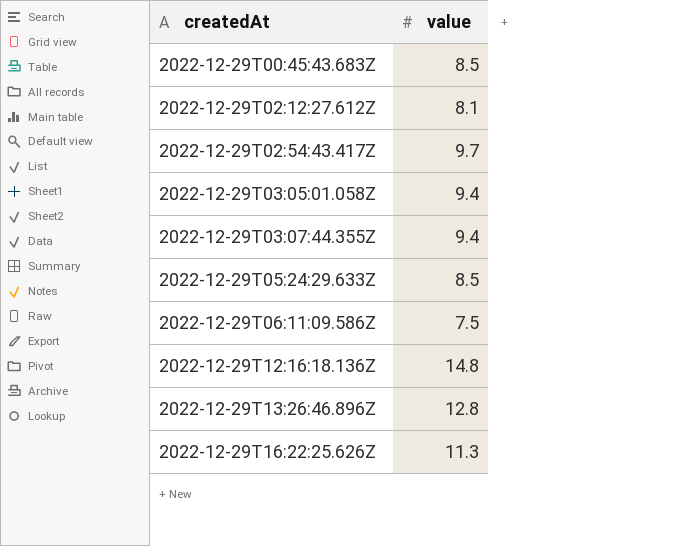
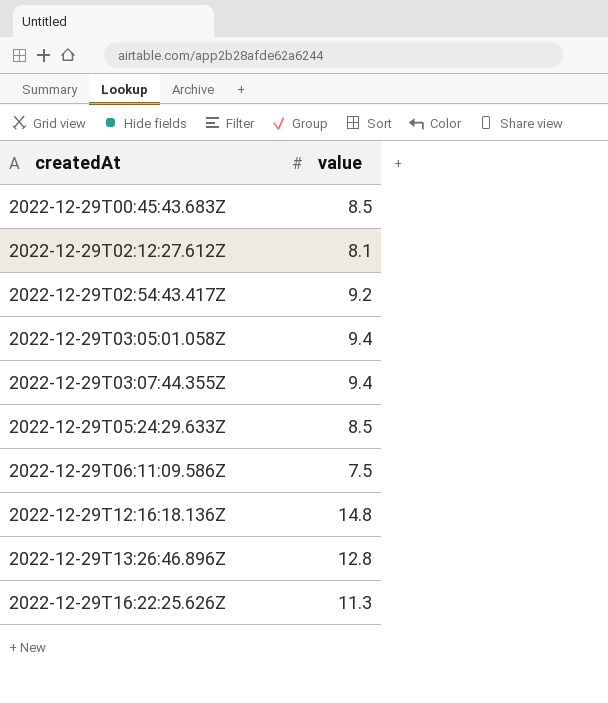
2022-12-29T02:54:43.417Z | value: 9.7 -> 9.2

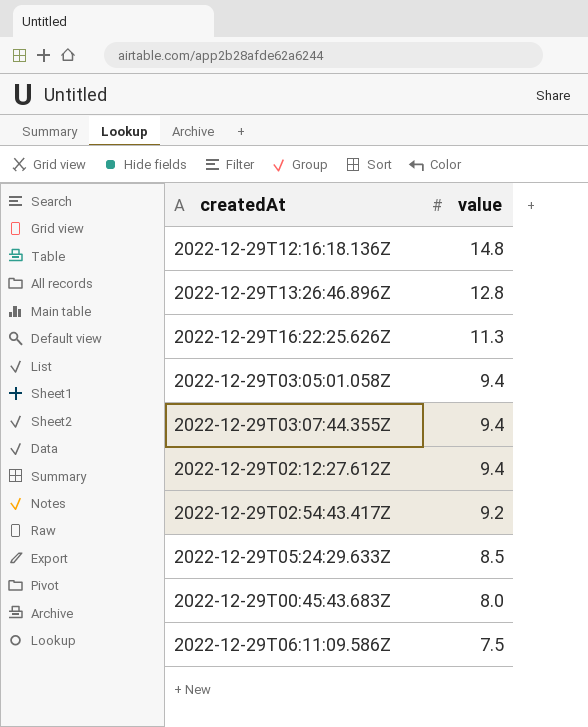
row order: createdAt ascending -> value descending
2022-12-29T02:12:27.612Z | value: 8.1 -> 9.4
2022-12-29T00:45:43.683Z | value: 8.5 -> 8.0

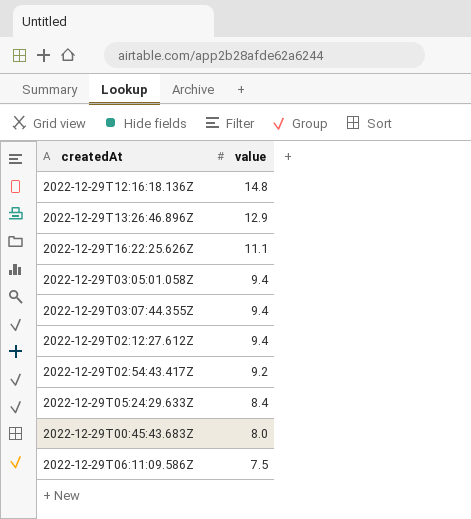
2022-12-29T13:26:46.896Z | value: 12.8 -> 12.9
2022-12-29T16:22:25.626Z | value: 11.3 -> 11.1
2022-12-29T05:24:29.633Z | value: 8.5 -> 8.4

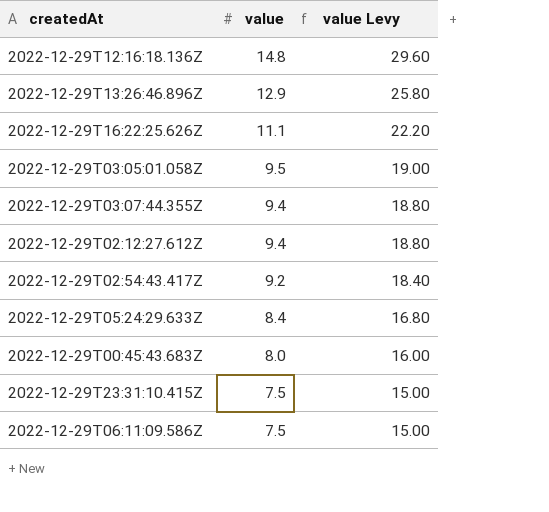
column value Levy | formula: none -> [value] * 2
2022-12-29T03:05:01.058Z | value: 9.4 -> 9.5
row 2022-12-29T23:31:10.415Z: none -> 7.5 | 15.00

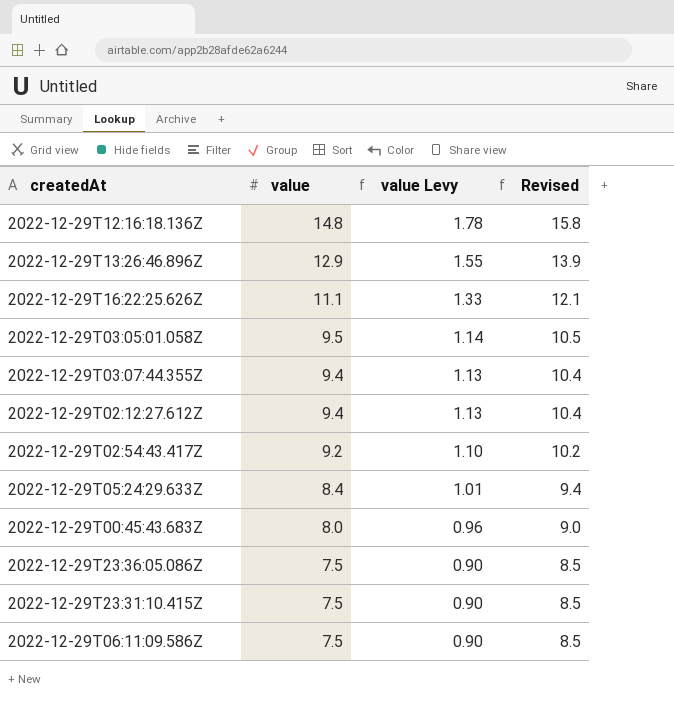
column value Levy | formula: [value] * 2 -> [value] * 0.12
column Revised | formula: none -> [value] + 1
row 2022-12-29T23:36:05.086Z: none -> 7.5 | 0.90 | 8.5

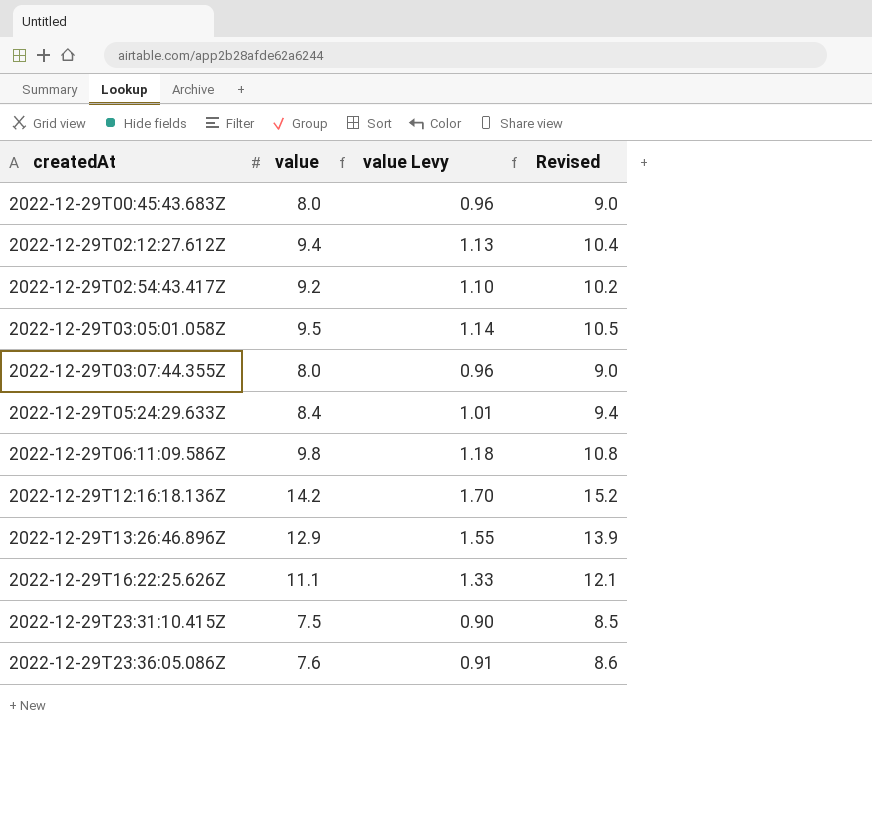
row order: value descending -> createdAt ascending
2022-12-29T03:07:44.355Z | value: 9.4 -> 8.0
2022-12-29T03:07:44.355Z | value Levy: 1.13 -> 0.96
2022-12-29T03:07:44.355Z | Revised: 10.4 -> 9.0
2022-12-29T06:11:09.586Z | value: 7.5 -> 9.8
2022-12-29T06:11:09.586Z | value Levy: 0.90 -> 1.18
2022-12-29T06:11:09.586Z | Revised: 8.5 -> 10.8
2022-12-29T12:16:18.136Z | value: 14.8 -> 14.2
2022-12-29T12:16:18.136Z | value Levy: 1.78 -> 1.70
2022-12-29T12:16:18.136Z | Revised: 15.8 -> 15.2
2022-12-29T23:36:05.086Z | value: 7.5 -> 7.6
2022-12-29T23:36:05.086Z | value Levy: 0.90 -> 0.91
2022-12-29T23:36:05.086Z | Revised: 8.5 -> 8.6

